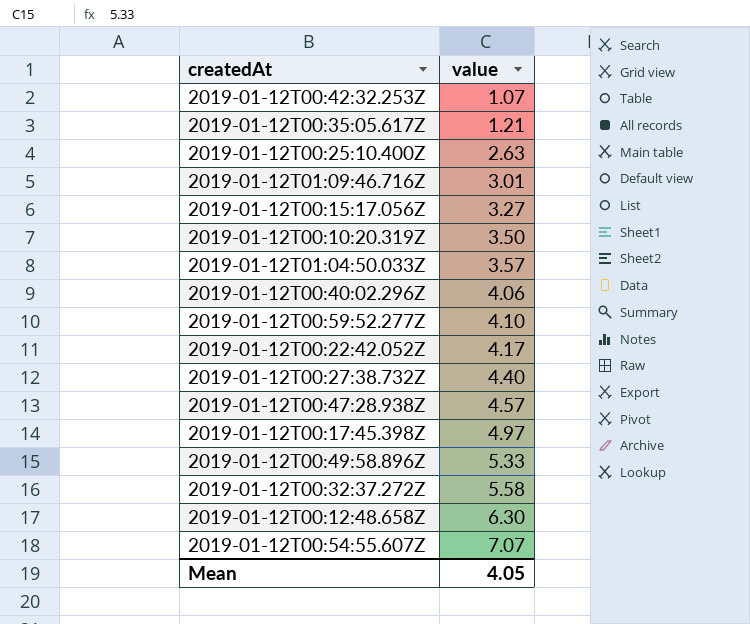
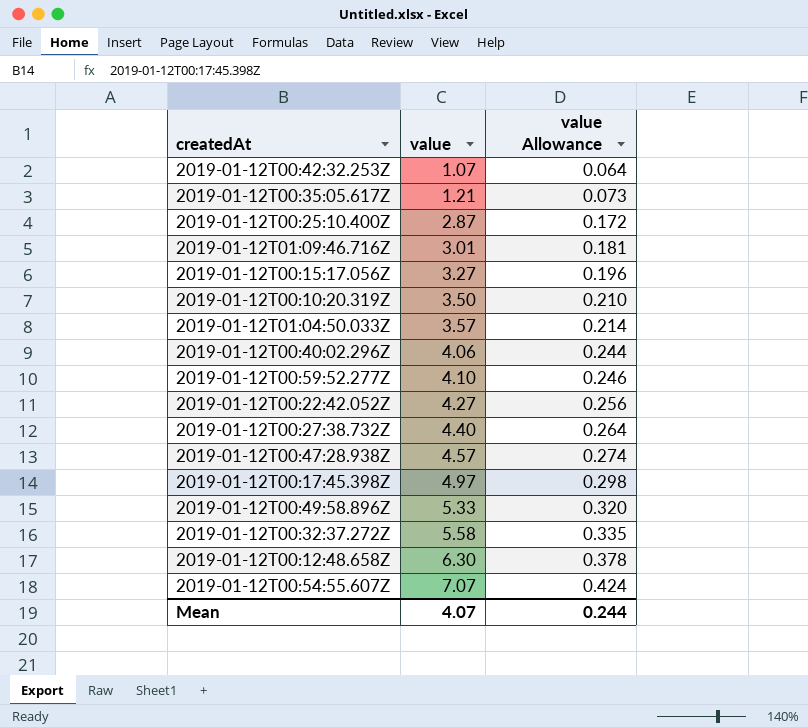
column value Allowance | formula: none -> [value] * 0.06
2019-01-12T00:25:10.400Z | value: 2.63 -> 2.87
2019-01-12T00:22:42.052Z | value: 4.17 -> 4.27
Mean | value: 4.05 -> 4.07

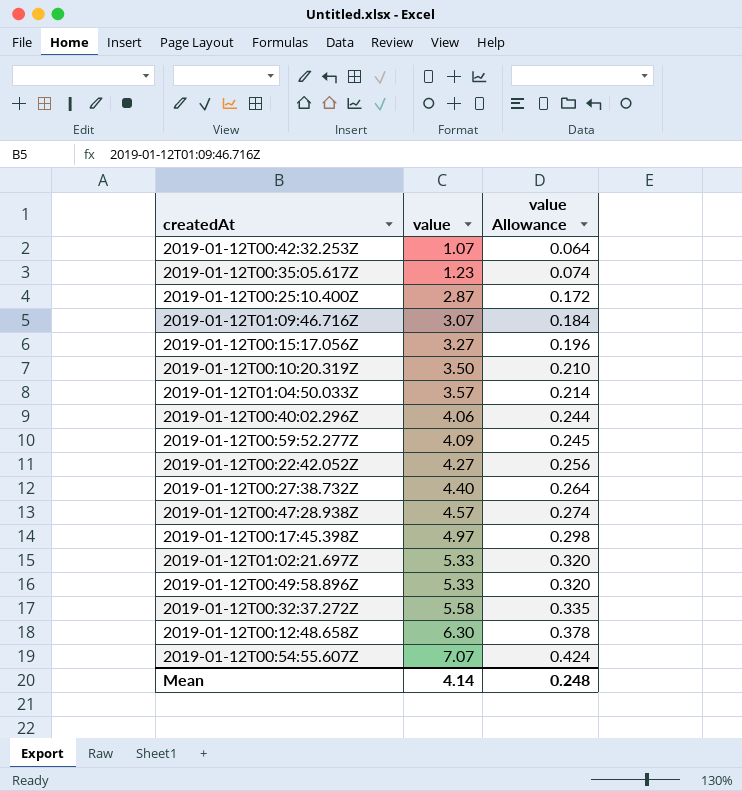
2019-01-12T00:35:05.617Z | value: 1.21 -> 1.23
2019-01-12T00:35:05.617Z | value Allowance: 0.073 -> 0.074
2019-01-12T01:09:46.716Z | value: 3.01 -> 3.07
2019-01-12T01:09:46.716Z | value Allowance: 0.181 -> 0.184
2019-01-12T00:59:52.277Z | value: 4.10 -> 4.09
2019-01-12T00:59:52.277Z | value Allowance: 0.246 -> 0.245
row 2019-01-12T01:02:21.697Z: none -> 5.33 | 0.320
Mean | value: 4.07 -> 4.14
Mean | value Allowance: 0.244 -> 0.248

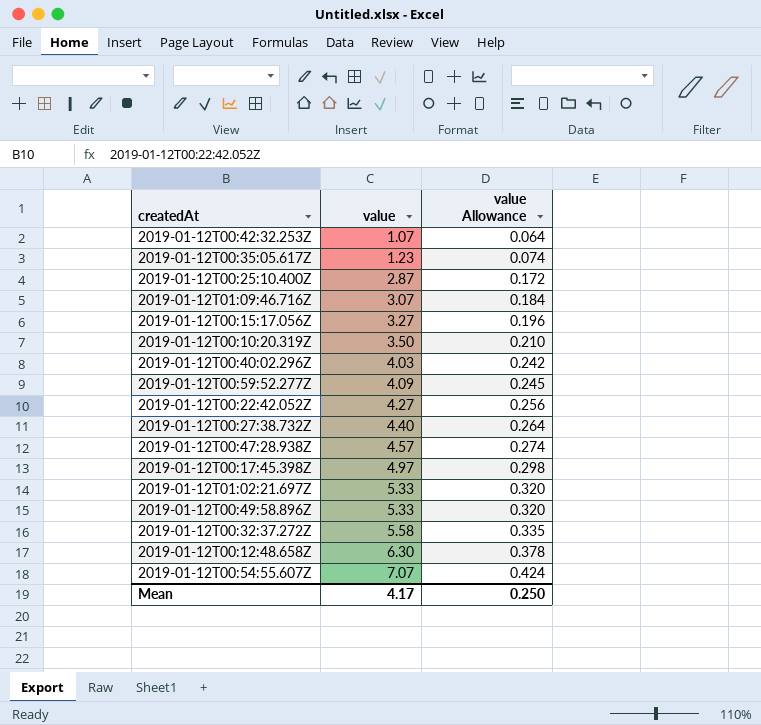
row 2019-01-12T01:04:50.033Z: 3.57 | 0.214 -> none
2019-01-12T00:40:02.296Z | value: 4.06 -> 4.03
2019-01-12T00:40:02.296Z | value Allowance: 0.244 -> 0.242
Mean | value: 4.14 -> 4.17
Mean | value Allowance: 0.248 -> 0.250

